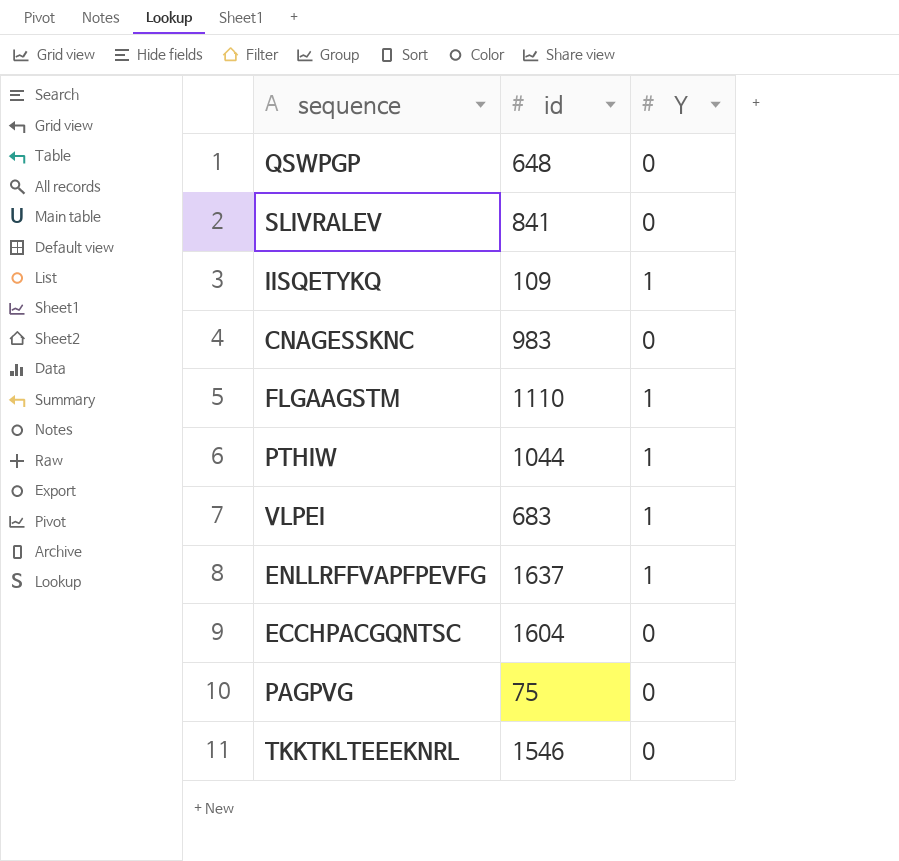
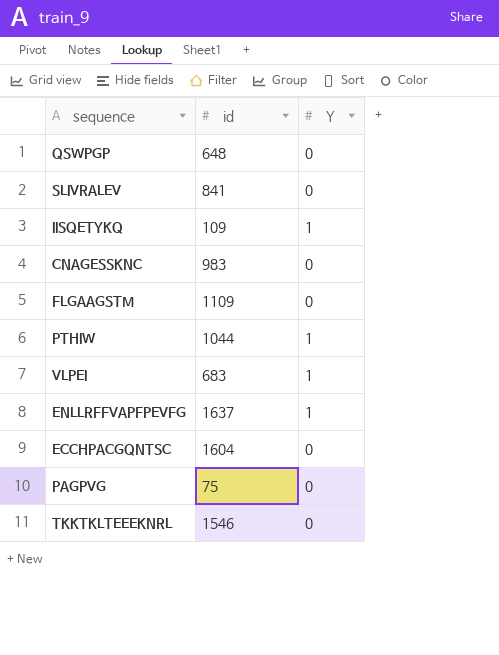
FLGAAGSTM | id: 1110 -> 1109
FLGAAGSTM | Y: 1 -> 0

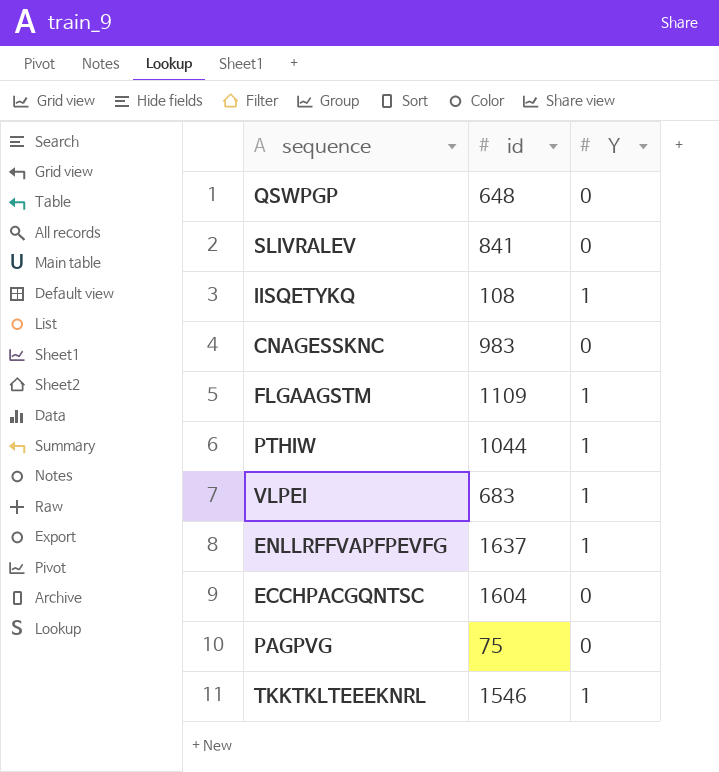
IISQETYKQ | id: 109 -> 108
FLGAAGSTM | Y: 0 -> 1
TKKTKLTEEEKNRL | Y: 0 -> 1

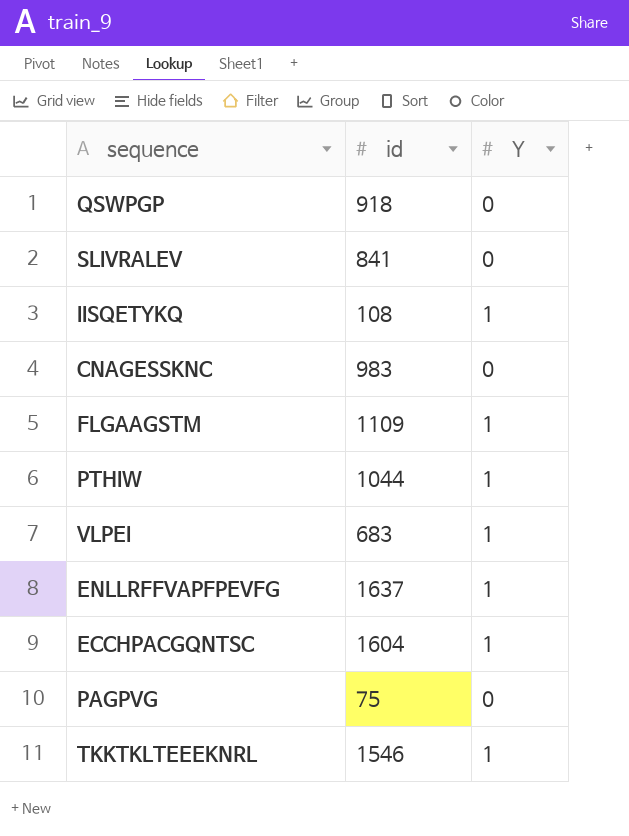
QSWPGP | id: 648 -> 918
ECCHPACGQNTSC | Y: 0 -> 1

